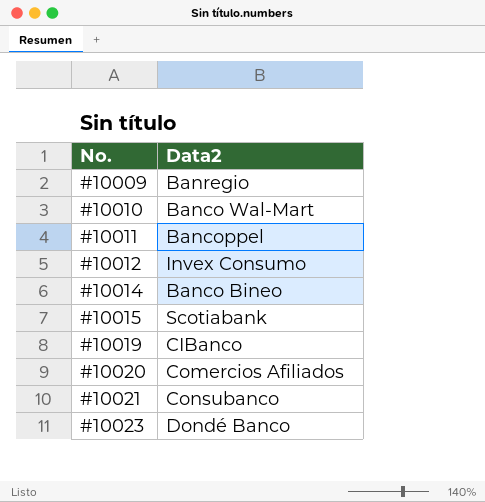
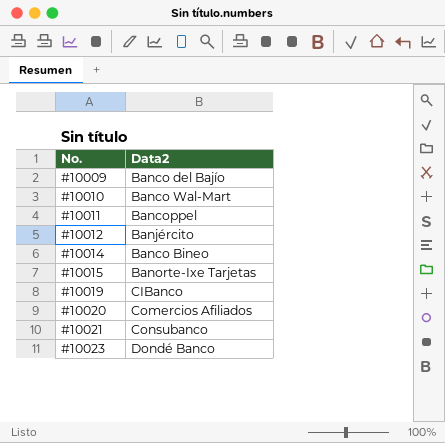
#10009 | Data2: Banregio -> Banco del Bajío
#10012 | Data2: Invex Consumo -> Banjército
#10015 | Data2: Scotiabank -> Banorte-Ixe Tarjetas

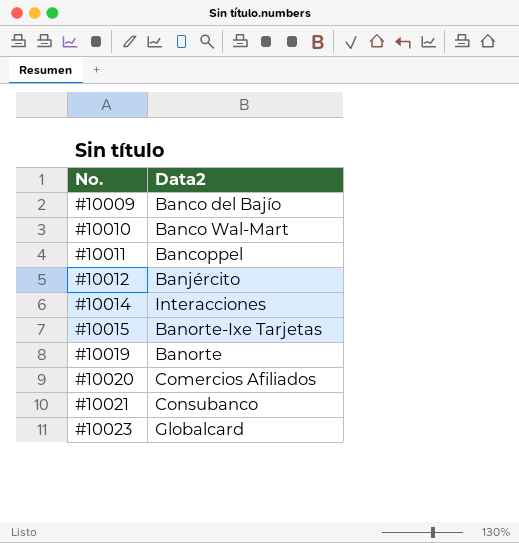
#10014 | Data2: Banco Bineo -> Interacciones
#10019 | Data2: CIBanco -> Banorte
#10023 | Data2: Dondé Banco -> Globalcard

